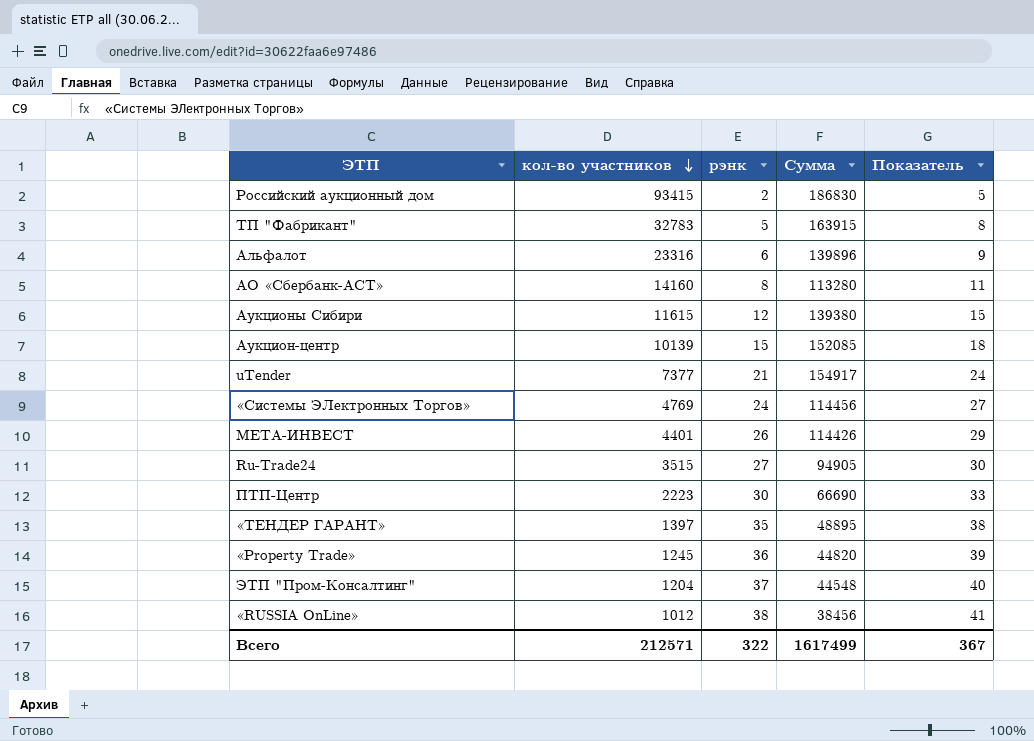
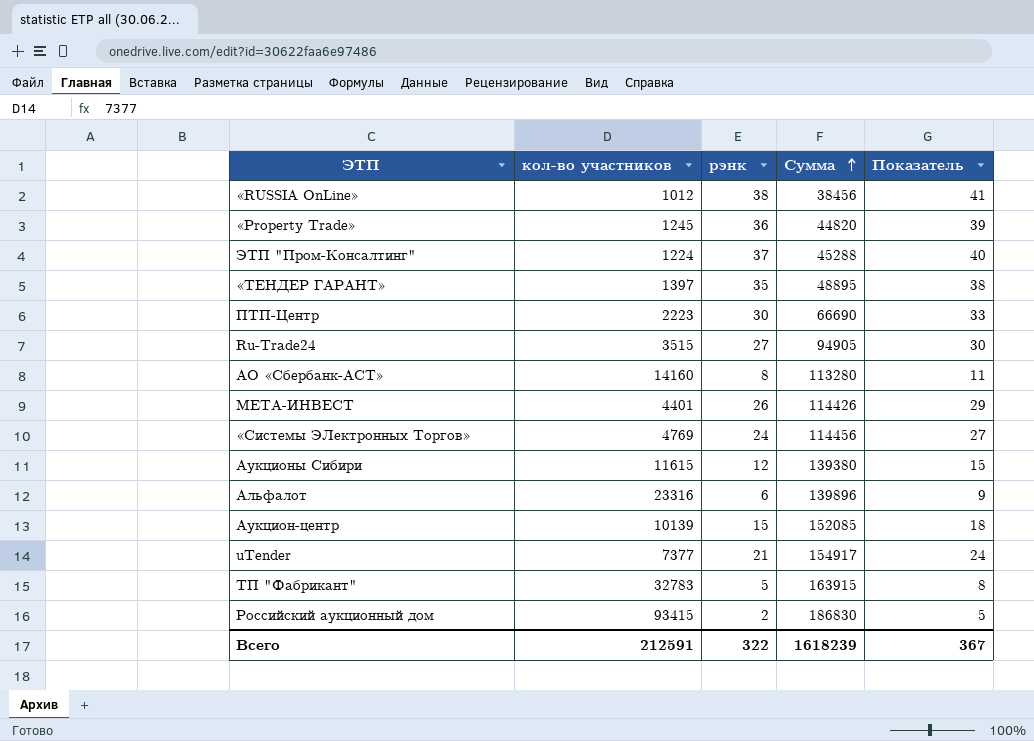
row order: кол-во участников descending -> Сумма ascending
ЭТП "Пром-Консалтинг" | кол-во участников: 1204 -> 1224
ЭТП "Пром-Консалтинг" | Сумма: 44548 -> 45288
Всего | кол-во участников: 212571 -> 212591
Всего | Сумма: 1617499 -> 1618239

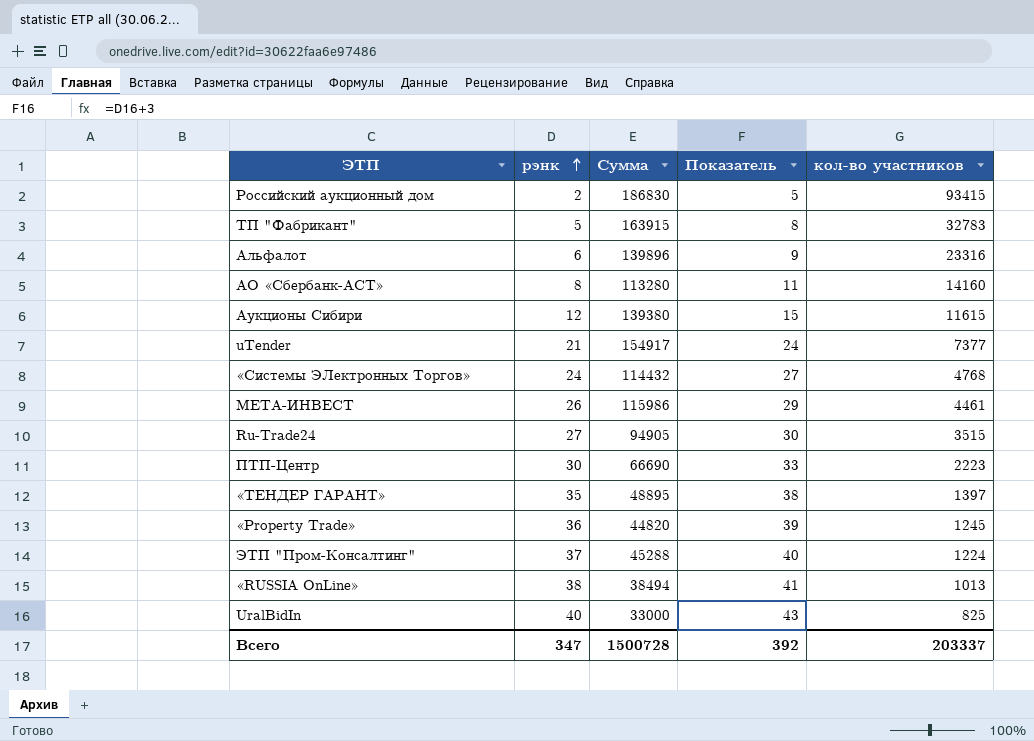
row order: Сумма ascending -> рэнк ascending
column кол-во участников | position: 2 -> 5
row Аукцион-центр: 10139 | 15 | 152085 | 18 -> none
«Системы ЭЛектронных Торгов» | Сумма: 114456 -> 114432
«Системы ЭЛектронных Торгов» | кол-во участников: 4769 -> 4768
МЕТА-ИНВЕСТ | Сумма: 114426 -> 115986
МЕТА-ИНВЕСТ | кол-во участников: 4401 -> 4461
«RUSSIA OnLine» | Сумма: 38456 -> 38494
«RUSSIA OnLine» | кол-во участников: 1012 -> 1013
row UralBidIn: none -> 40 | 33000 | 43 | 825
Всего | рэнк: 322 -> 347
Всего | Сумма: 1618239 -> 1500728
Всего | Показатель: 367 -> 392
Всего | кол-во участников: 212591 -> 203337

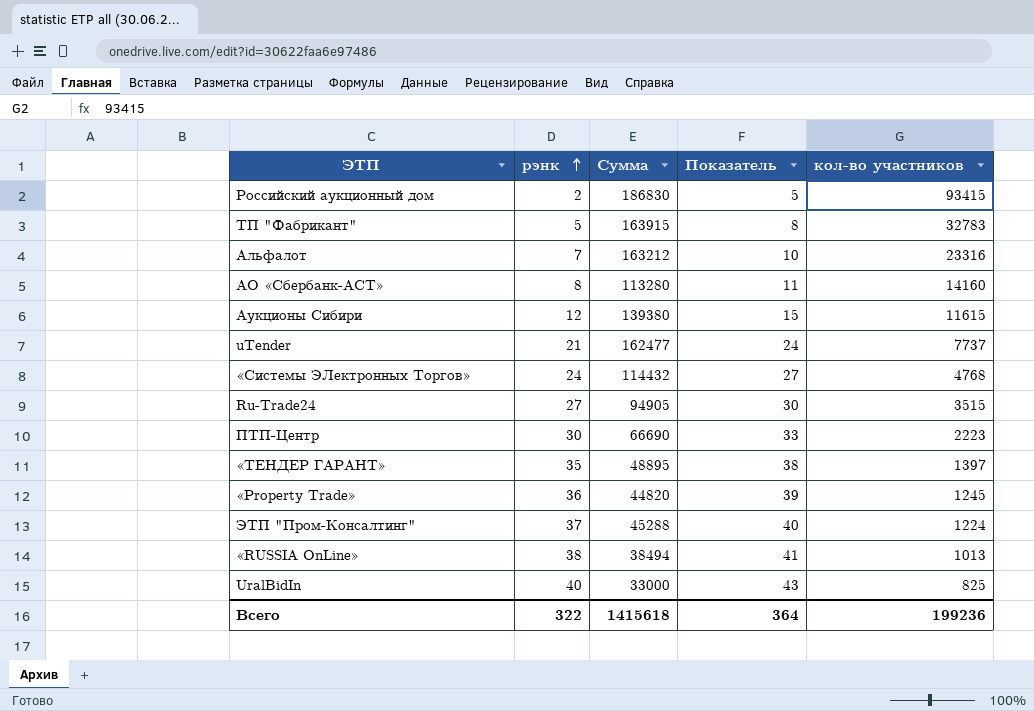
row МЕТА-ИНВЕСТ: 26 | 115986 | 29 | 4461 -> none
Альфалот | рэнк: 6 -> 7
Альфалот | Сумма: 139896 -> 163212
Альфалот | Показатель: 9 -> 10
uTender | Сумма: 154917 -> 162477
uTender | кол-во участников: 7377 -> 7737
Всего | рэнк: 347 -> 322
Всего | Сумма: 1500728 -> 1415618
Всего | Показатель: 392 -> 364
Всего | кол-во участников: 203337 -> 199236

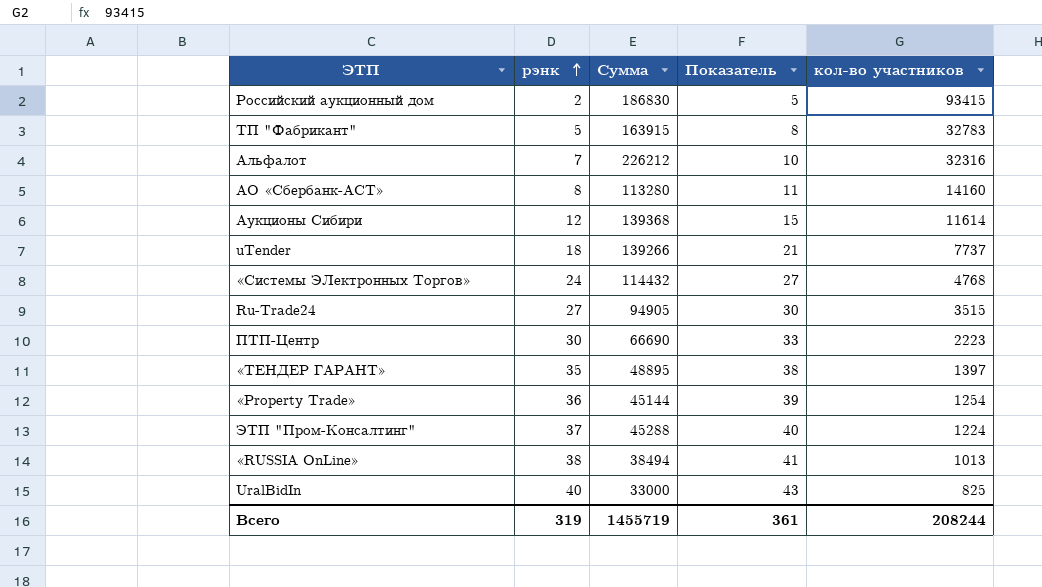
Альфалот | Сумма: 163212 -> 226212
Альфалот | кол-во участников: 23316 -> 32316
Аукционы Сибири | Сумма: 139380 -> 139368
Аукционы Сибири | кол-во участников: 11615 -> 11614
uTender | рэнк: 21 -> 18
uTender | Сумма: 162477 -> 139266
uTender | Показатель: 24 -> 21
«Property Trade» | Сумма: 44820 -> 45144
«Property Trade» | кол-во участников: 1245 -> 1254
Всего | рэнк: 322 -> 319
Всего | Сумма: 1415618 -> 1455719
Всего | Показатель: 364 -> 361
Всего | кол-во участников: 199236 -> 208244

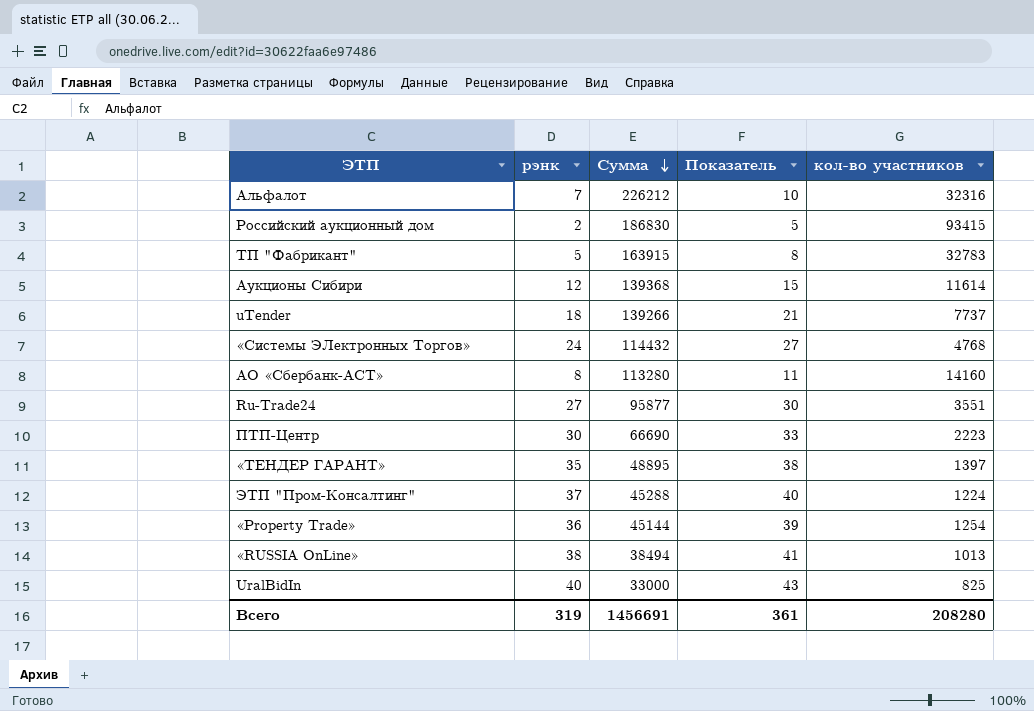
row order: рэнк ascending -> Сумма descending
Ru-Trade24 | Сумма: 94905 -> 95877
Ru-Trade24 | кол-во участников: 3515 -> 3551
Всего | Сумма: 1455719 -> 1456691
Всего | кол-во участников: 208244 -> 208280

